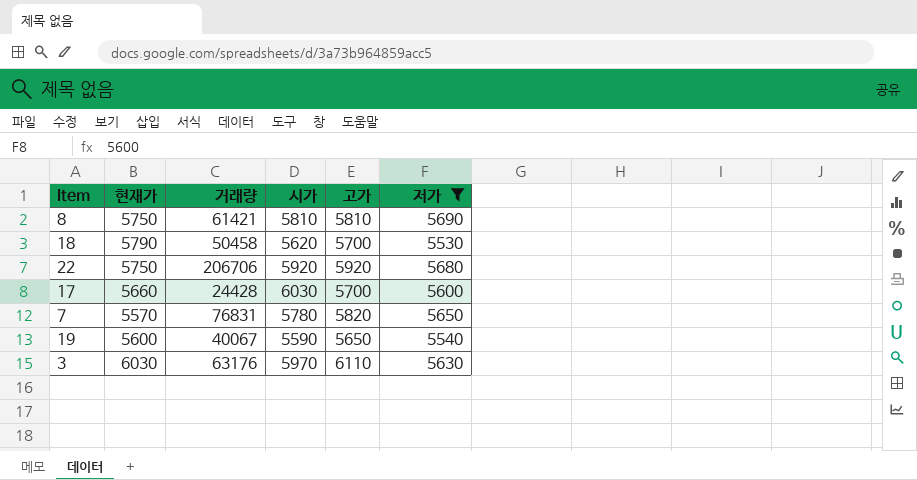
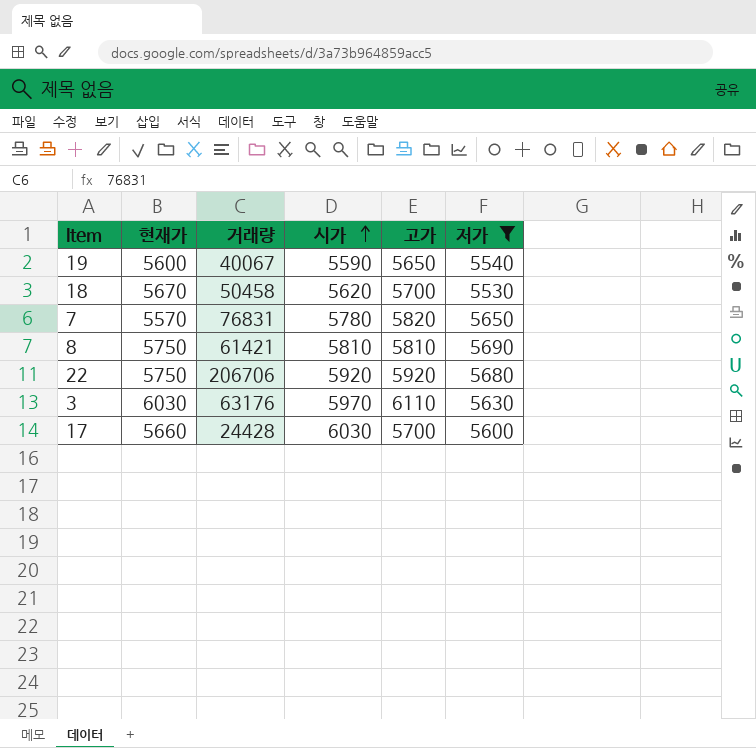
row order: none -> 시가 ascending
18 | 현재가: 5790 -> 5670

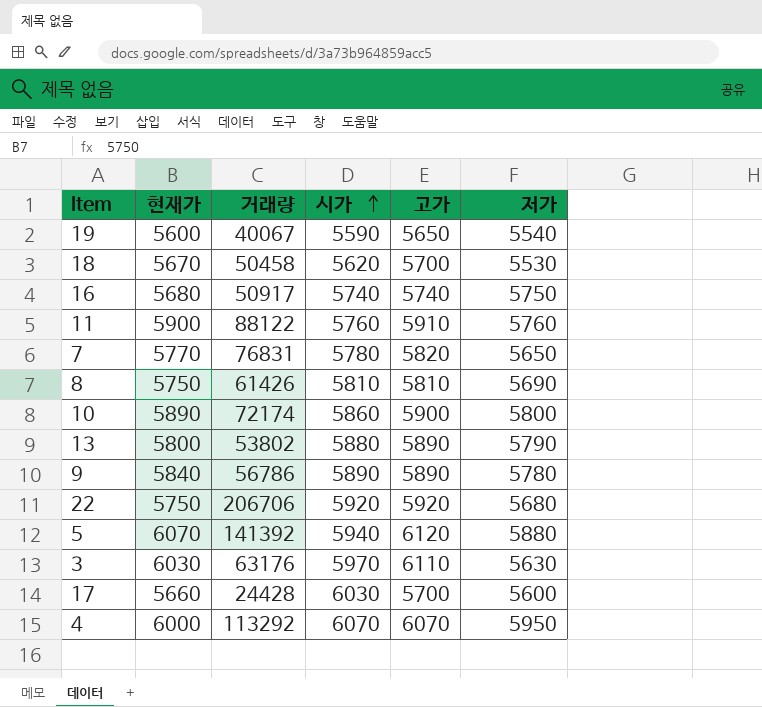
filter: 저가 <= 5690 -> none
7 | 현재가: 5570 -> 5770
8 | 거래량: 61421 -> 61426

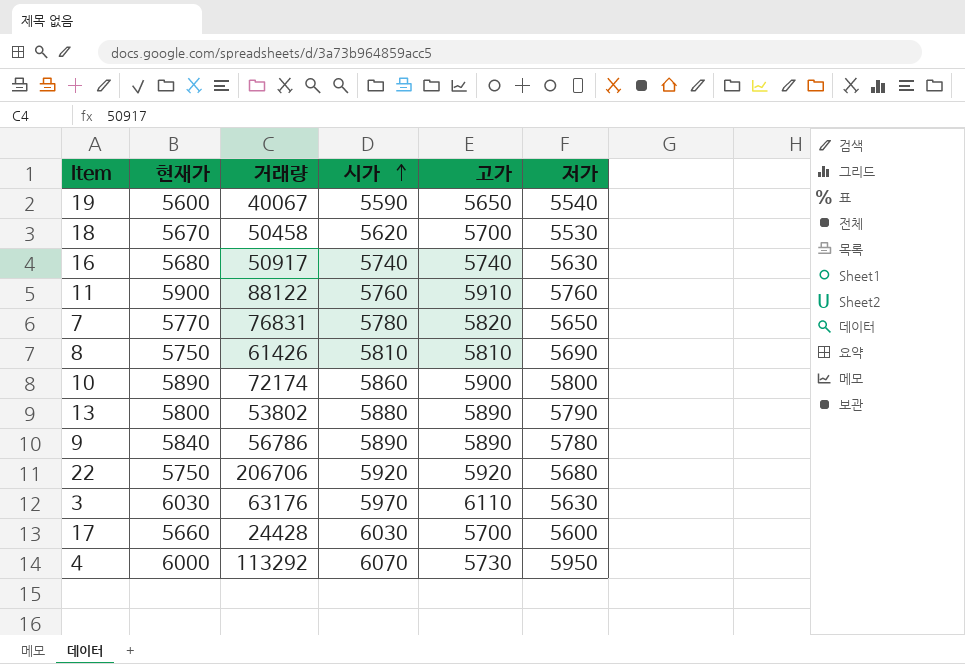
row 5: 6070 | 141392 | 5940 | 6120 | 5880 -> none
16 | 저가: 5750 -> 5630
4 | 고가: 6070 -> 5730

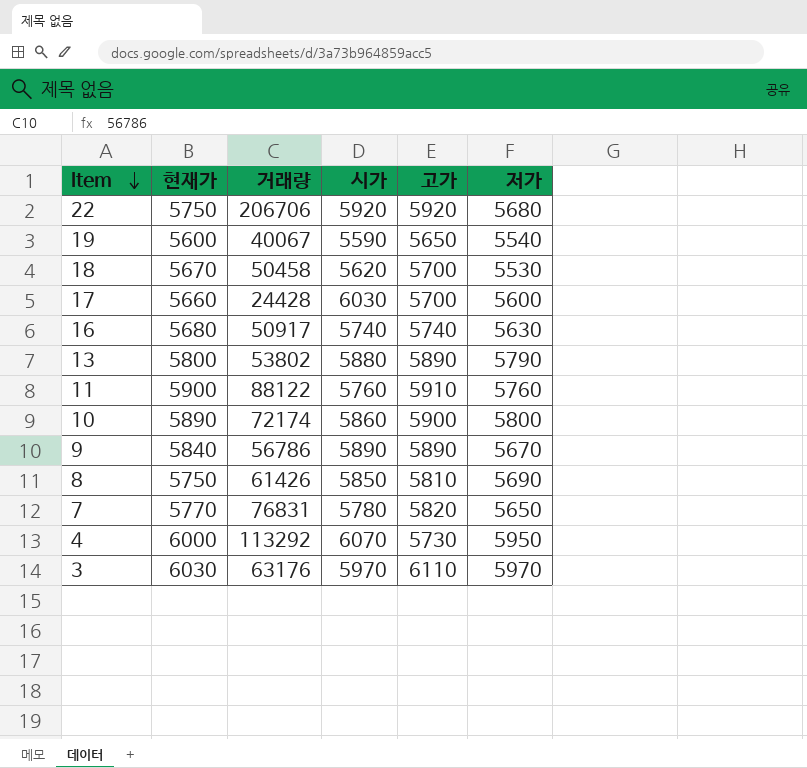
row order: 시가 ascending -> Item descending
9 | 저가: 5780 -> 5670
8 | 시가: 5810 -> 5850
3 | 저가: 5630 -> 5970

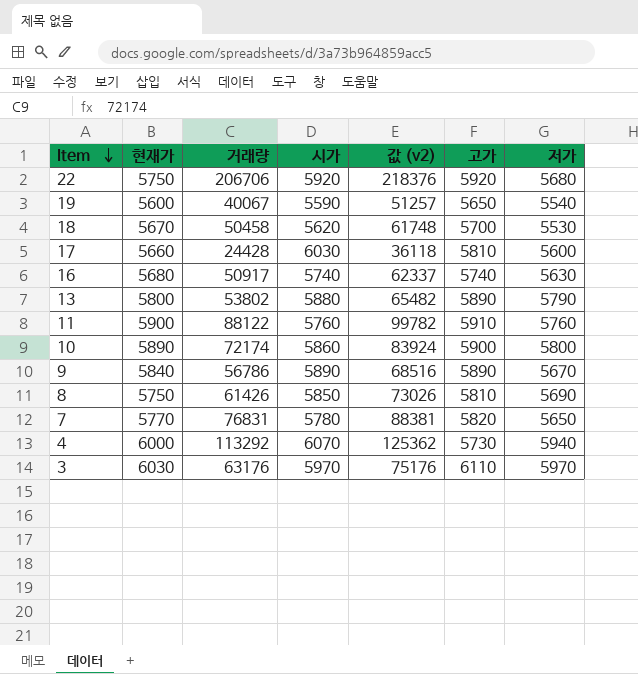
column 값 (v2) | formula: none -> [현재가] + [거래량] + [시가]
17 | 고가: 5700 -> 5810
4 | 저가: 5950 -> 5940

